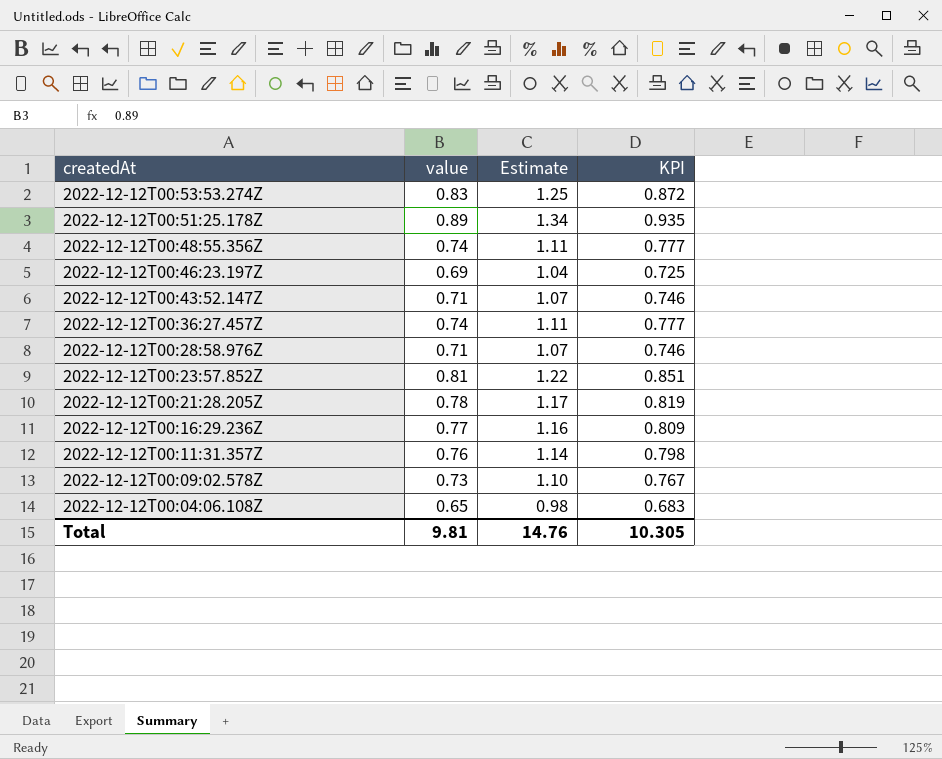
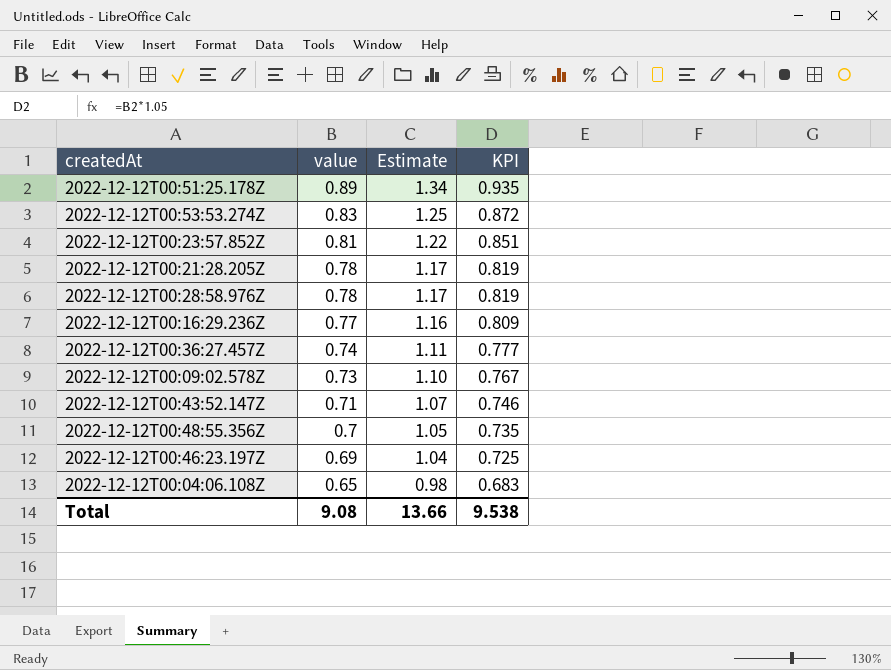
row order: createdAt descending -> value descending
row 2022-12-12T00:11:31.357Z: 0.76 | 1.14 | 0.798 -> none
2022-12-12T00:28:58.976Z | value: 0.71 -> 0.78
2022-12-12T00:28:58.976Z | Estimate: 1.07 -> 1.17
2022-12-12T00:28:58.976Z | KPI: 0.746 -> 0.819
2022-12-12T00:48:55.356Z | value: 0.74 -> 0.7
2022-12-12T00:48:55.356Z | Estimate: 1.11 -> 1.05
2022-12-12T00:48:55.356Z | KPI: 0.777 -> 0.735
Total | value: 9.81 -> 9.08
Total | Estimate: 14.76 -> 13.66
Total | KPI: 10.305 -> 9.538

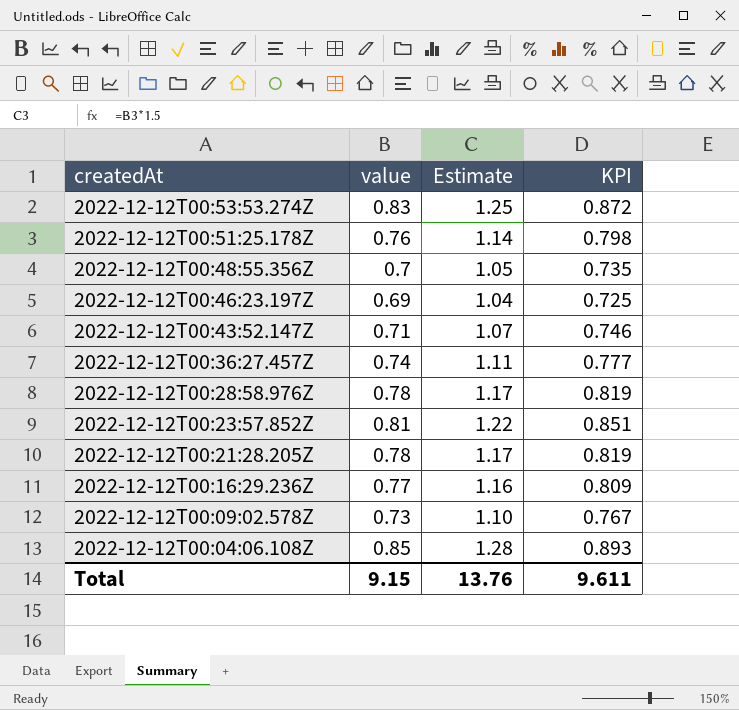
row order: value descending -> createdAt descending
2022-12-12T00:51:25.178Z | value: 0.89 -> 0.76
2022-12-12T00:51:25.178Z | Estimate: 1.34 -> 1.14
2022-12-12T00:51:25.178Z | KPI: 0.935 -> 0.798
2022-12-12T00:04:06.108Z | value: 0.65 -> 0.85
2022-12-12T00:04:06.108Z | Estimate: 0.98 -> 1.28
2022-12-12T00:04:06.108Z | KPI: 0.683 -> 0.893
Total | value: 9.08 -> 9.15
Total | Estimate: 13.66 -> 13.76
Total | KPI: 9.538 -> 9.611

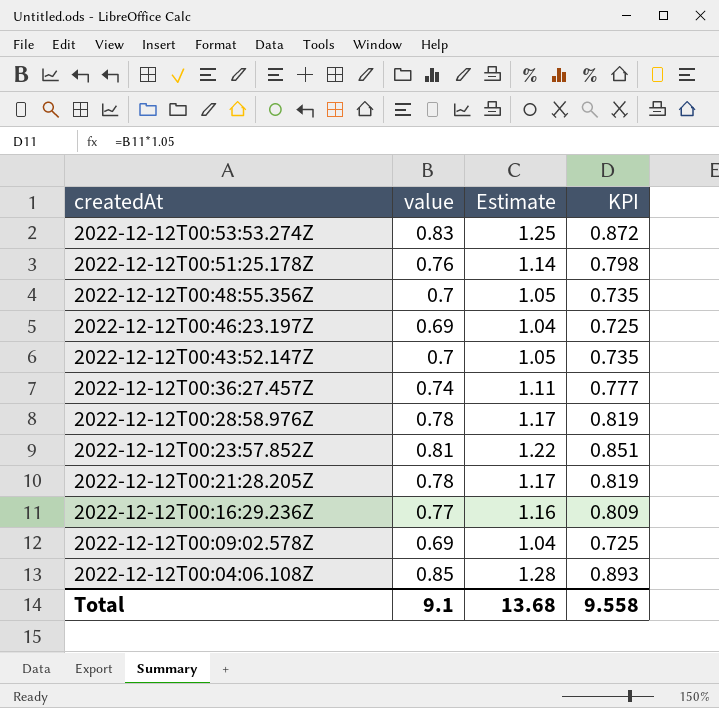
2022-12-12T00:43:52.147Z | value: 0.71 -> 0.7
2022-12-12T00:43:52.147Z | Estimate: 1.07 -> 1.05
2022-12-12T00:43:52.147Z | KPI: 0.746 -> 0.735
2022-12-12T00:09:02.578Z | value: 0.73 -> 0.69
2022-12-12T00:09:02.578Z | Estimate: 1.10 -> 1.04
2022-12-12T00:09:02.578Z | KPI: 0.767 -> 0.725
Total | value: 9.15 -> 9.1
Total | Estimate: 13.76 -> 13.68
Total | KPI: 9.611 -> 9.558

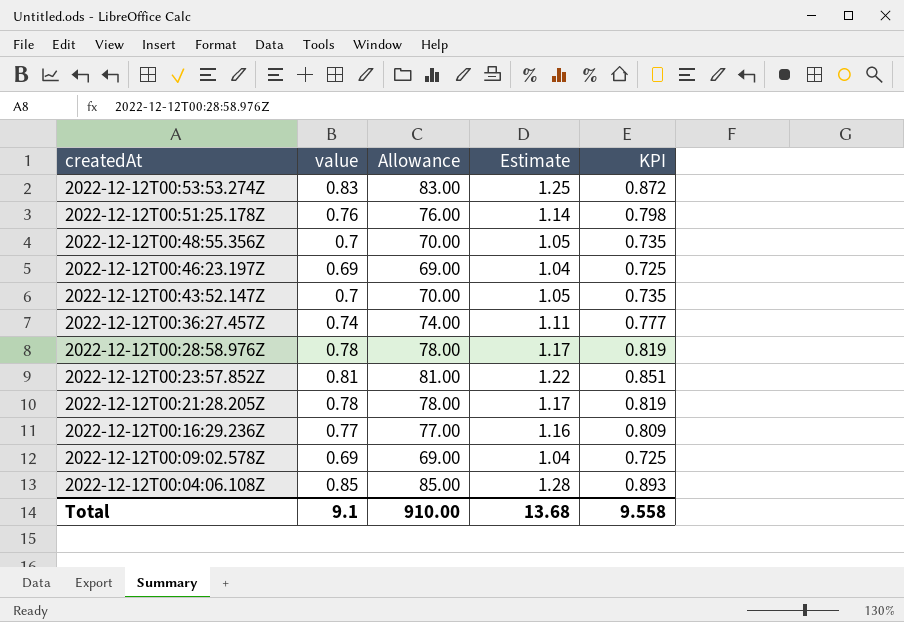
column Allowance | formula: none -> [value] * 100

